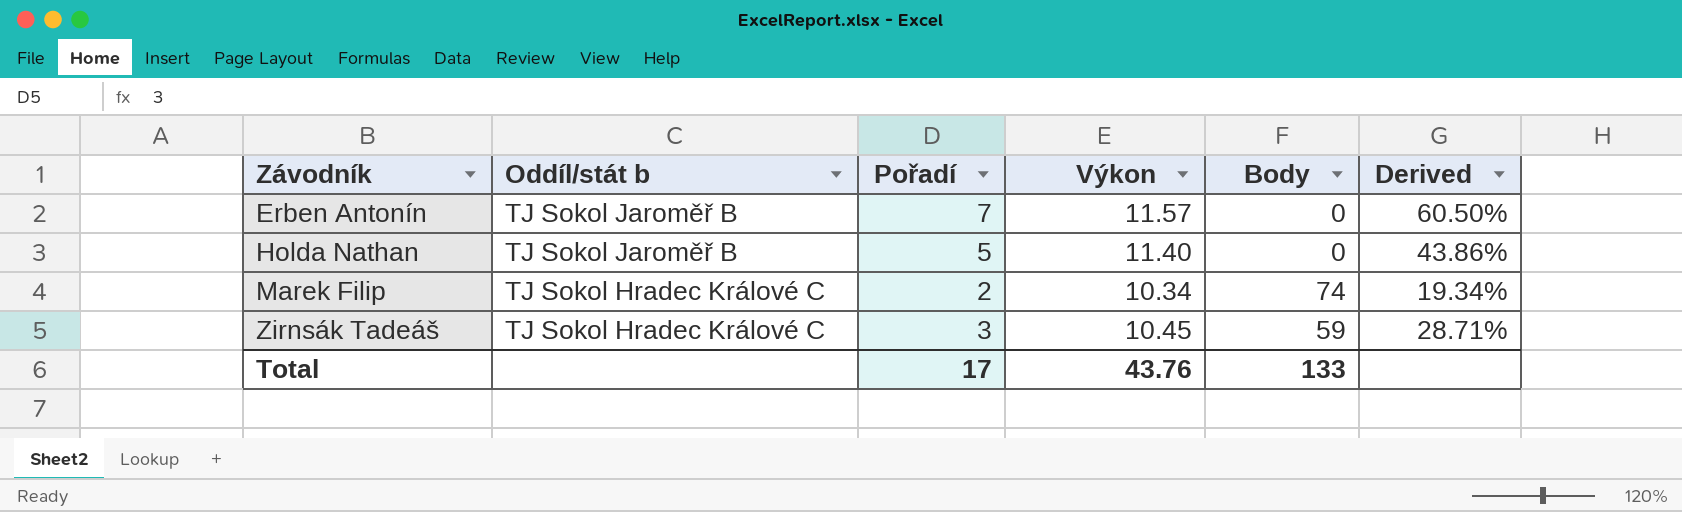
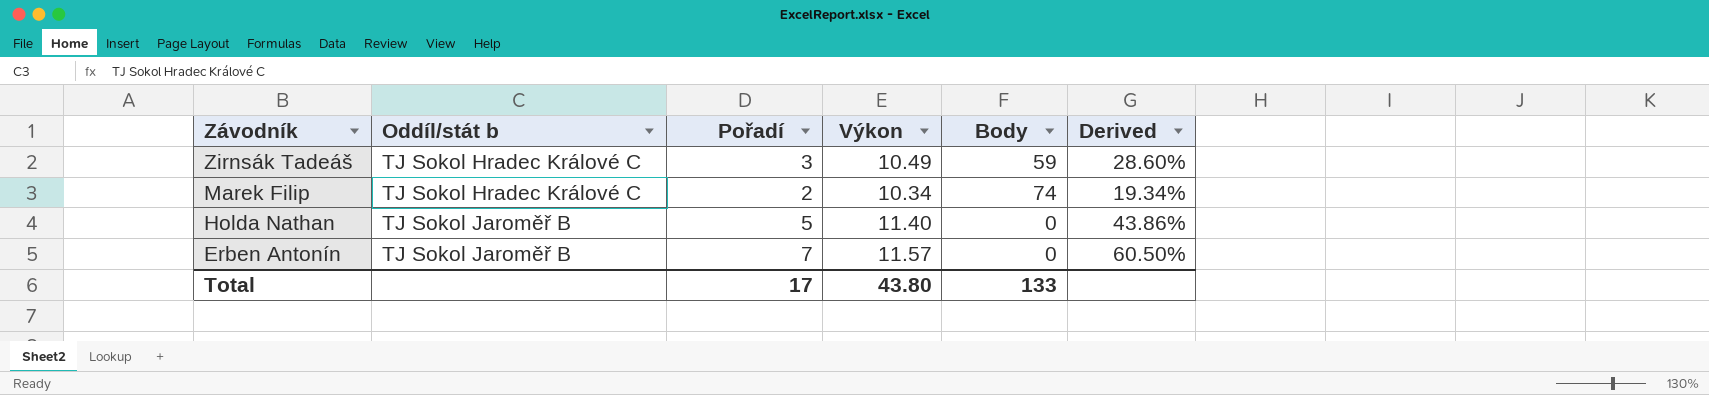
row order: Závodník ascending -> Závodník descending
Zirnsák Tadeáš | Výkon: 10.45 -> 10.49
Zirnsák Tadeáš | Derived: 28.71% -> 28.60%
Total | Výkon: 43.76 -> 43.80

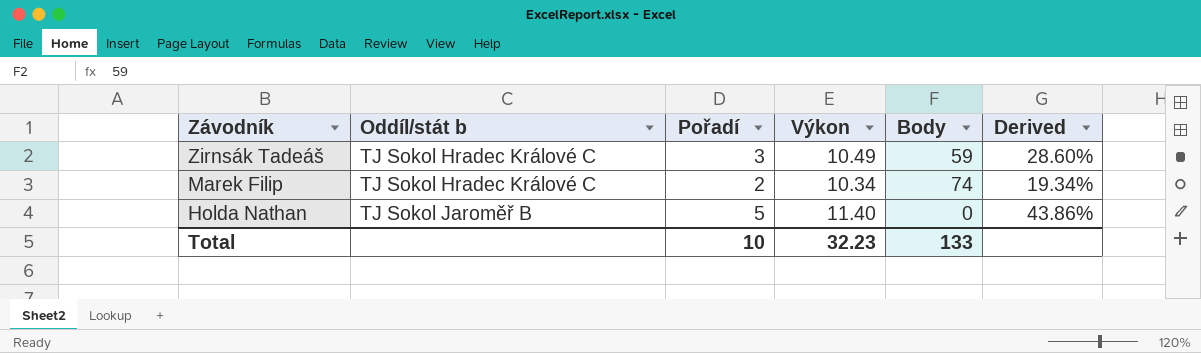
row Erben Antonín: TJ Sokol Jaroměř B | 7 | 11.57 | 0 | 60.50% -> none
Total | Pořadí: 17 -> 10
Total | Výkon: 43.80 -> 32.23

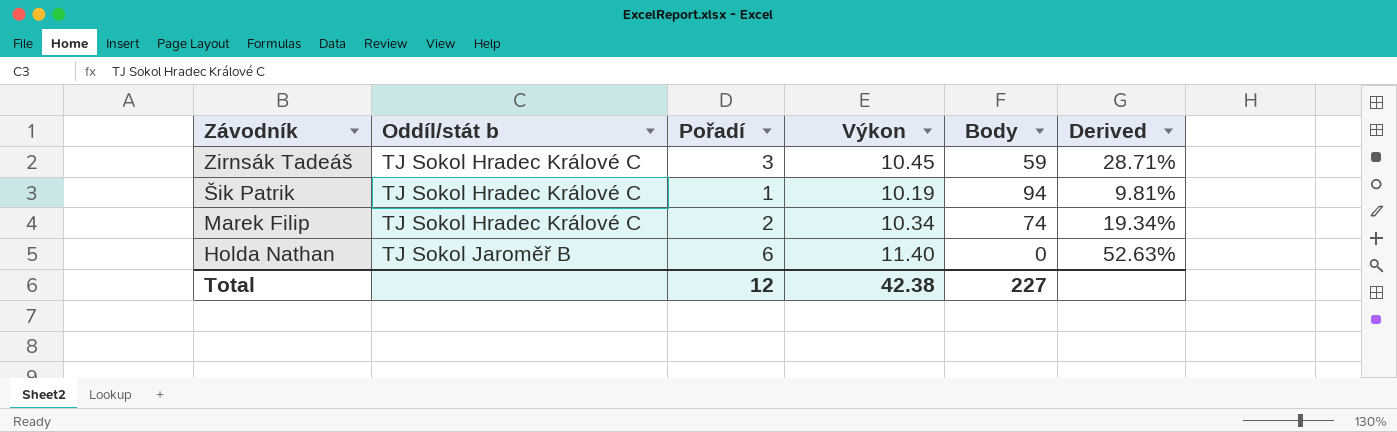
Zirnsák Tadeáš | Výkon: 10.49 -> 10.45
Zirnsák Tadeáš | Derived: 28.60% -> 28.71%
row Šik Patrik: none -> TJ Sokol Hradec Králové C | 1 | 10.19 | 94 | 9.81%
Holda Nathan | Pořadí: 5 -> 6
Holda Nathan | Derived: 43.86% -> 52.63%
Total | Pořadí: 10 -> 12
Total | Výkon: 32.23 -> 42.38
Total | Body: 133 -> 227

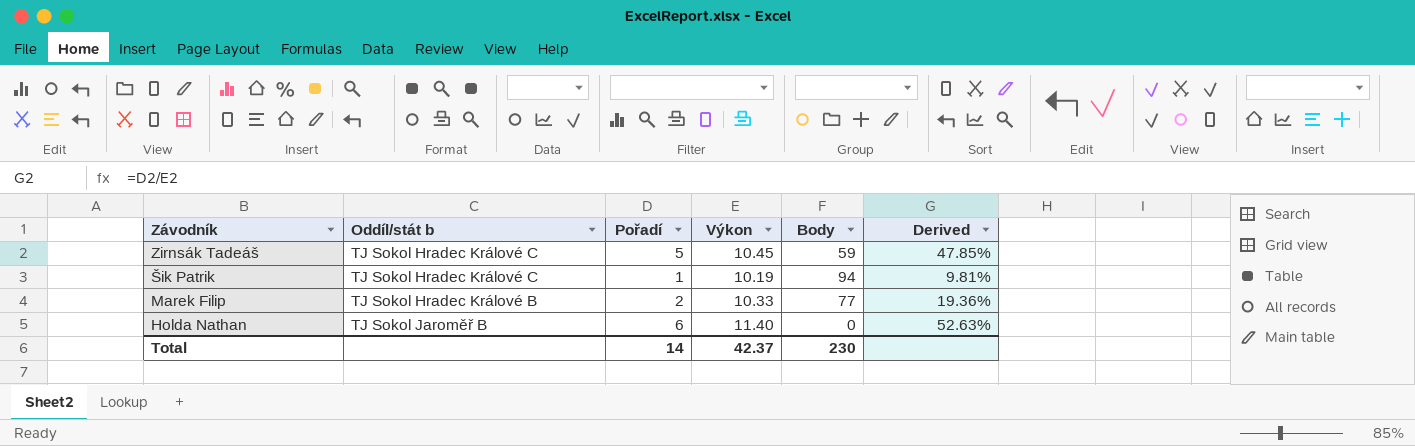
Zirnsák Tadeáš | Pořadí: 3 -> 5
Zirnsák Tadeáš | Derived: 28.71% -> 47.85%
Marek Filip | Oddíl/stát b: TJ Sokol Hradec Králové C -> TJ Sokol Hradec Králové B
Marek Filip | Výkon: 10.34 -> 10.33
Marek Filip | Body: 74 -> 77
Marek Filip | Derived: 19.34% -> 19.36%
Total | Pořadí: 12 -> 14
Total | Výkon: 42.38 -> 42.37
Total | Body: 227 -> 230

